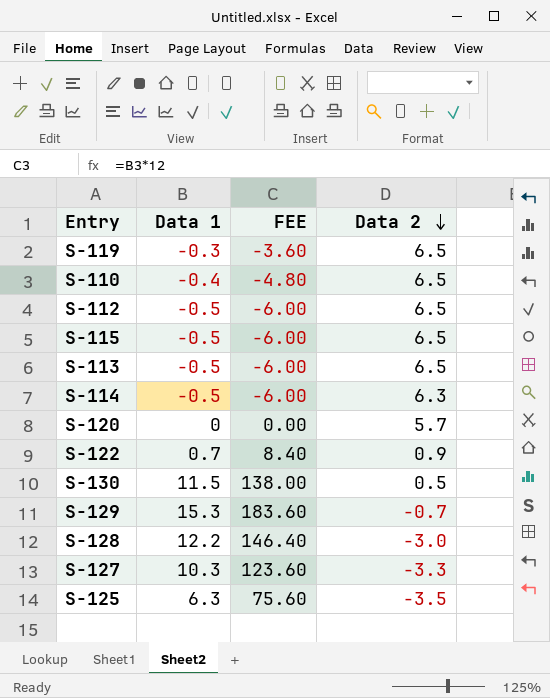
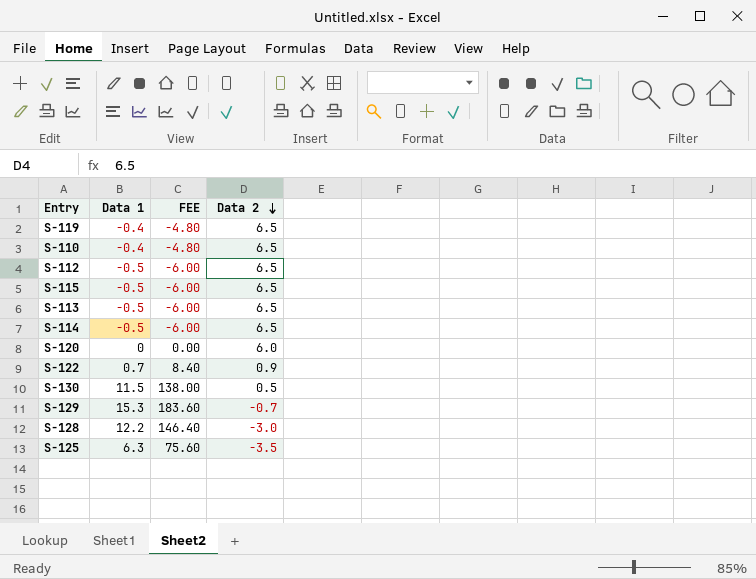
row S-127: 10.3 | 123.60 | -3.3 -> none
S-119 | Data 1: -0.3 -> -0.4
S-119 | FEE: -3.60 -> -4.80
S-114 | Data 2: 6.3 -> 6.5
S-120 | Data 2: 5.7 -> 6.0

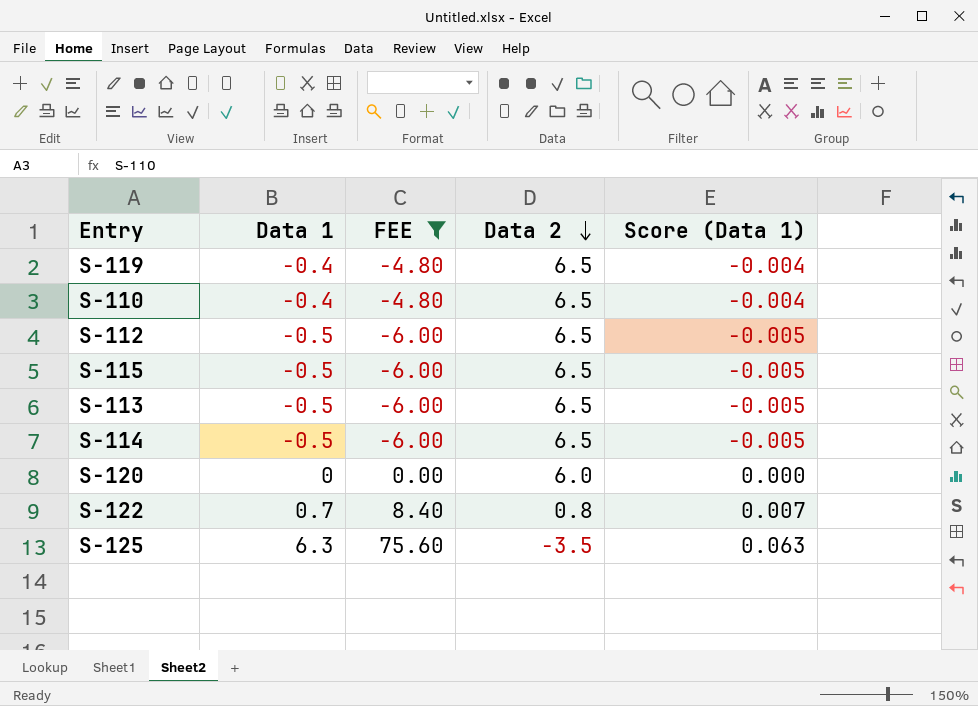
filter: none -> FEE <= 75.60
column Score (Data 1) | formula: none -> [Data 1] * 0.01
S-122 | Data 2: 0.9 -> 0.8

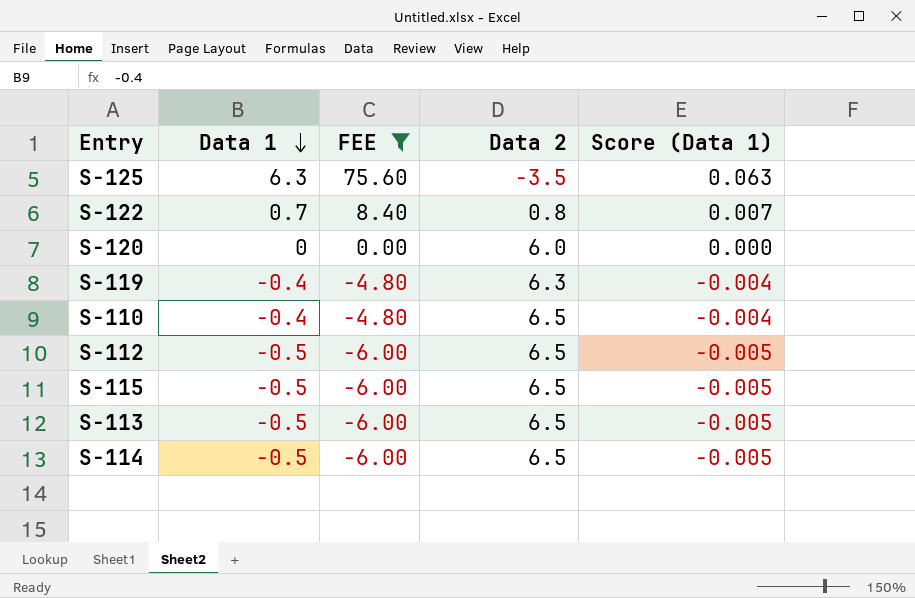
row order: Data 2 descending -> Data 1 descending
S-119 | Data 2: 6.5 -> 6.3

